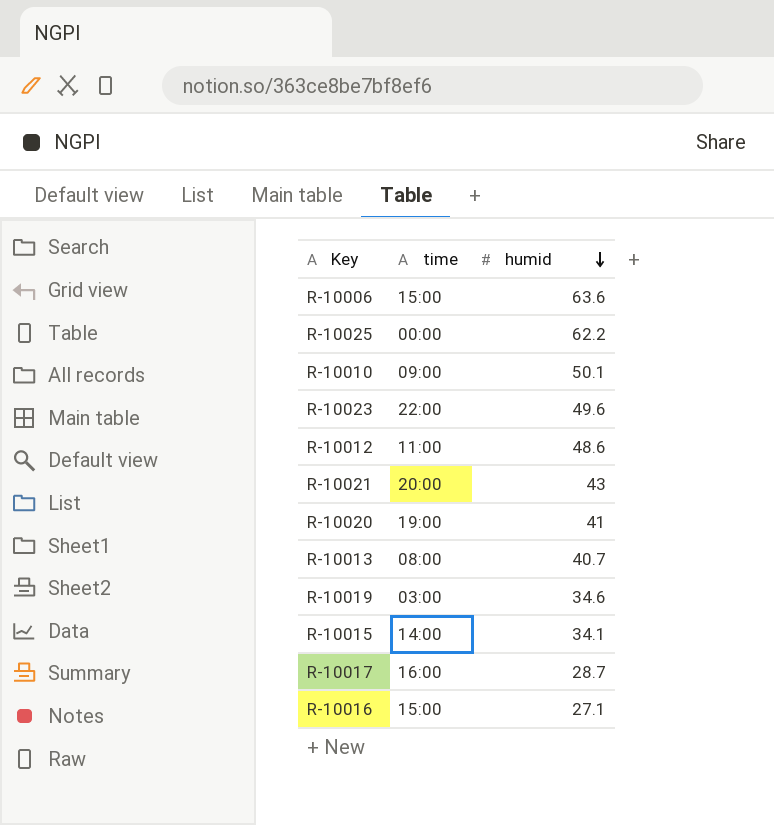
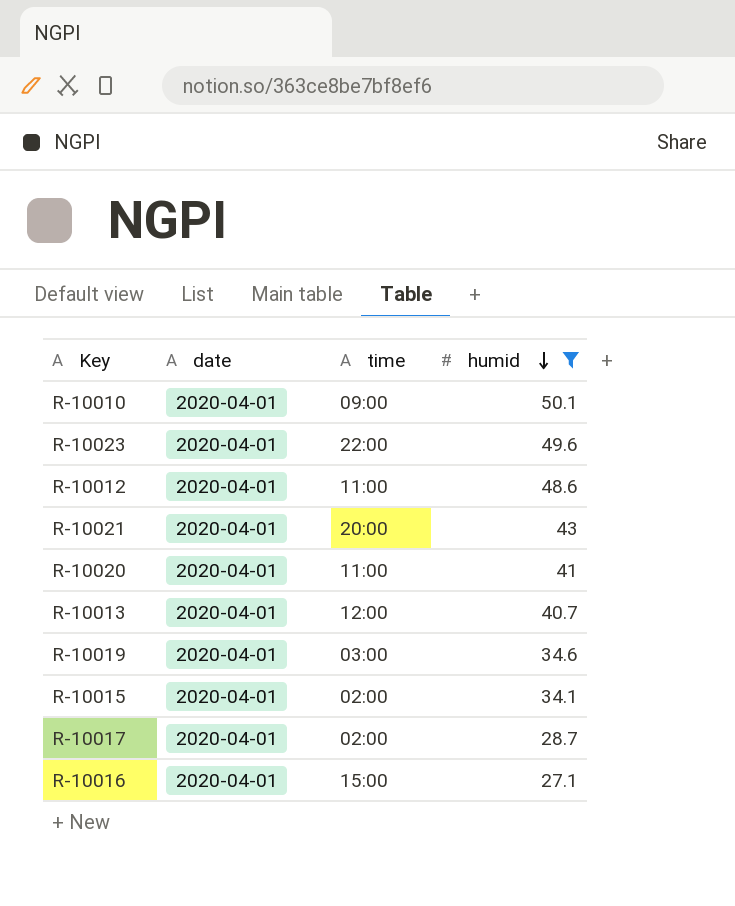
filter: none -> humid <= 50.1
column date | position: none -> 2
R-10020 | time: 19:00 -> 11:00
R-10013 | time: 08:00 -> 12:00
R-10015 | time: 14:00 -> 02:00
R-10017 | time: 16:00 -> 02:00

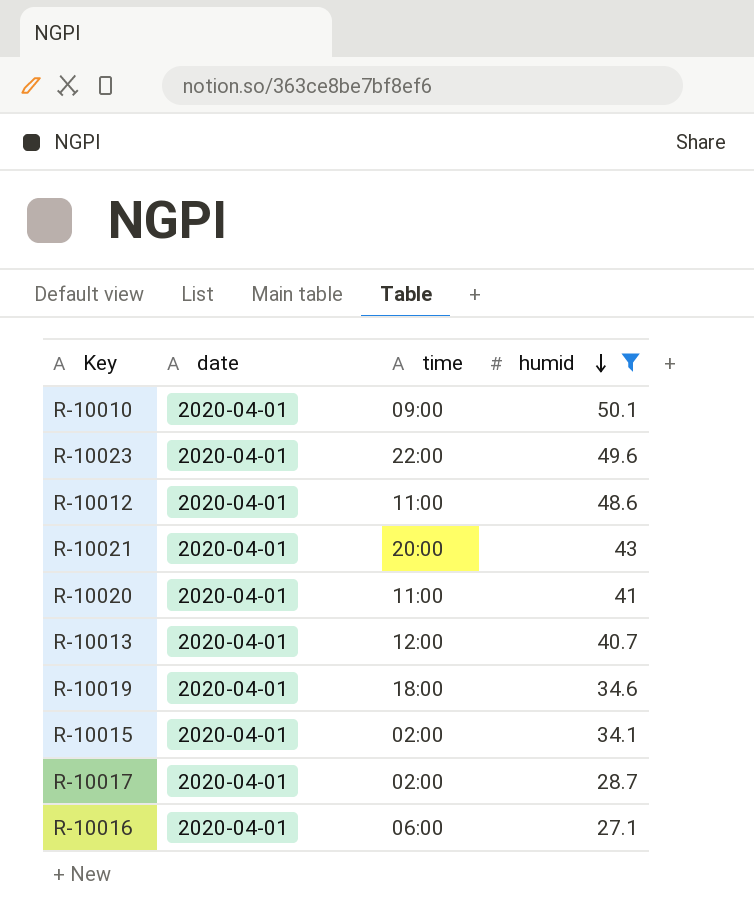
R-10019 | time: 03:00 -> 18:00
R-10016 | time: 15:00 -> 06:00

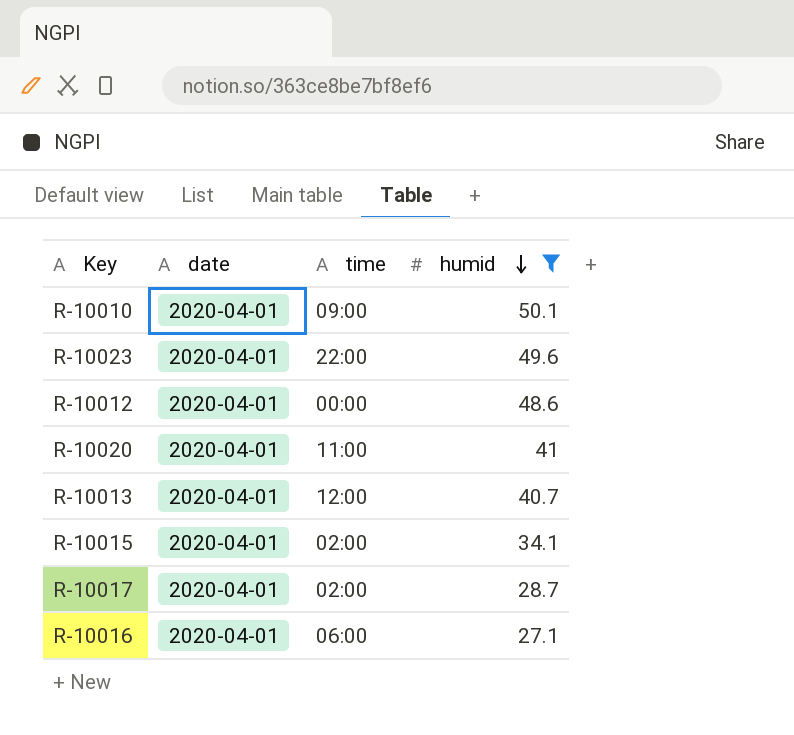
row R-10021: 2020-04-01 | 20:00 | 43 -> none
row R-10019: 2020-04-01 | 18:00 | 34.6 -> none
R-10012 | time: 11:00 -> 00:00

